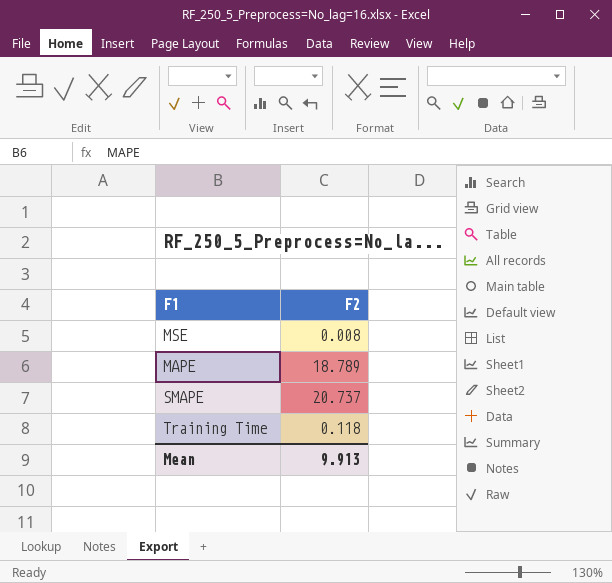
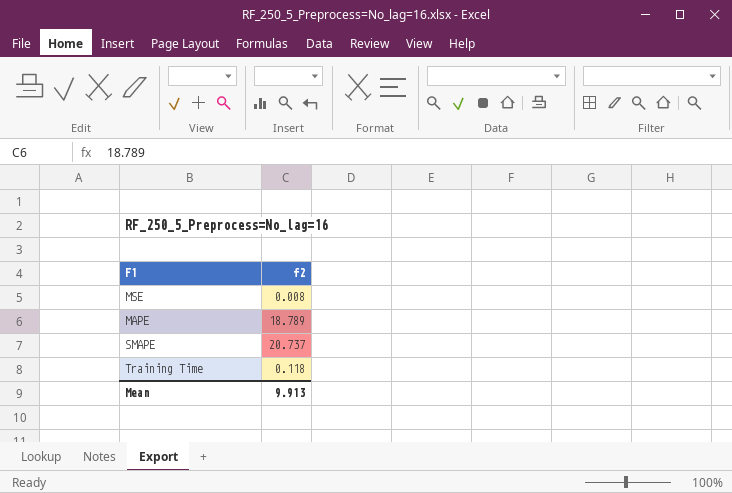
column name: F2 -> f2

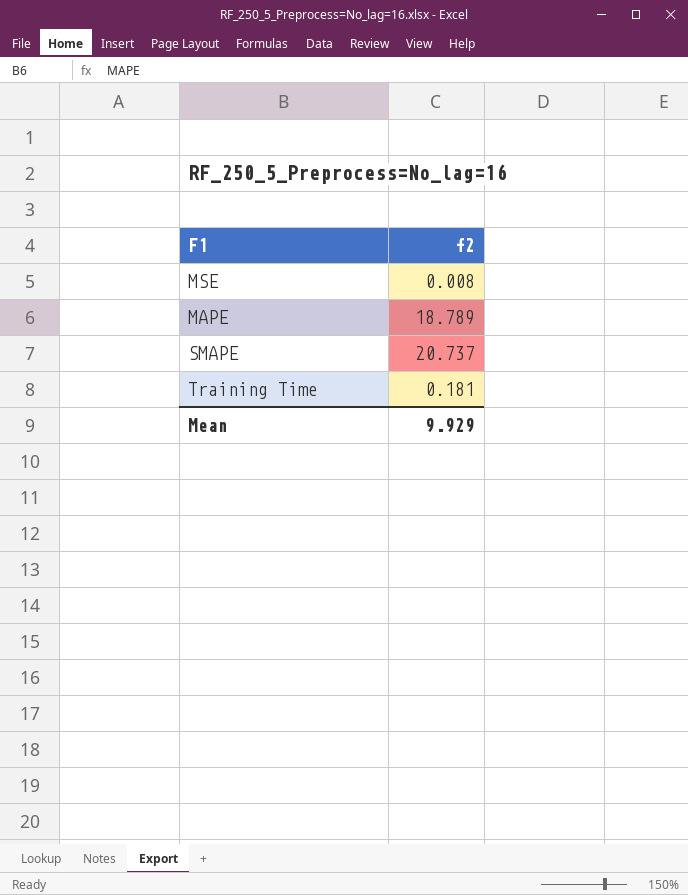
Training Time | f2: 0.118 -> 0.181
Mean | f2: 9.913 -> 9.929

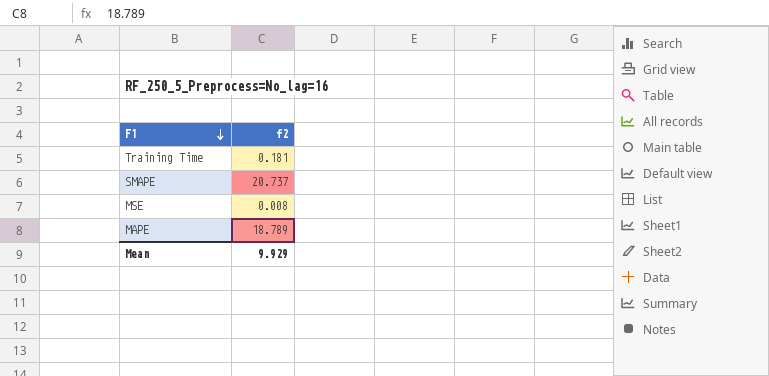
row order: none -> F1 descending

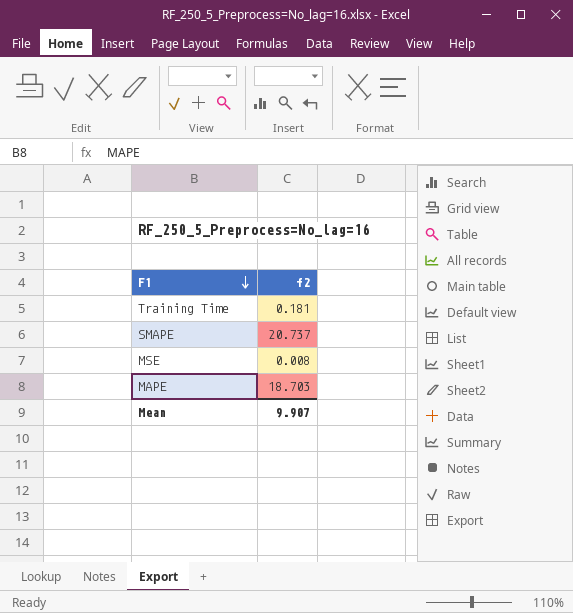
MAPE | f2: 18.789 -> 18.703
Mean | f2: 9.929 -> 9.907

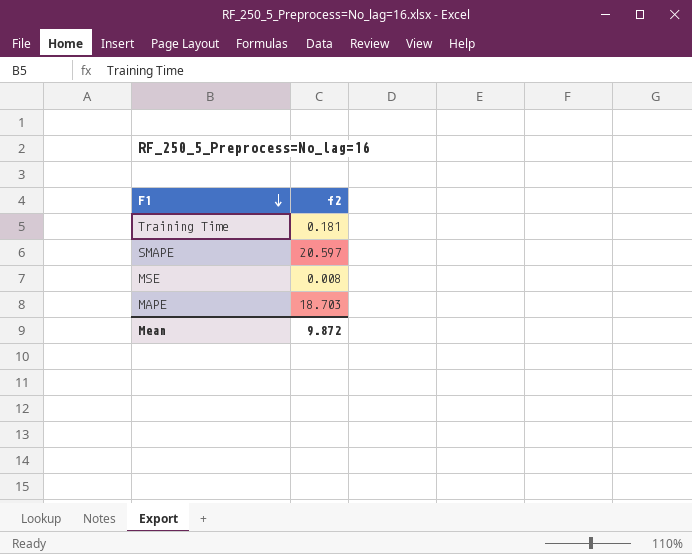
SMAPE | f2: 20.737 -> 20.597
Mean | f2: 9.907 -> 9.872

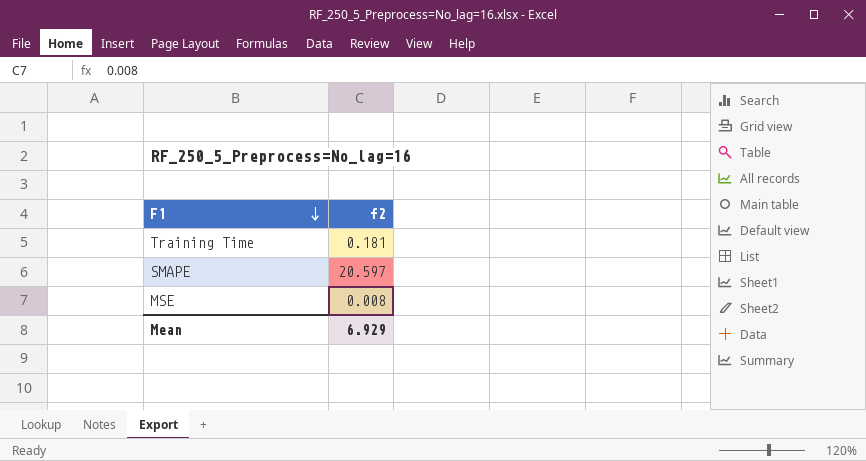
row MAPE: 18.703 -> none
Mean | f2: 9.872 -> 6.929

